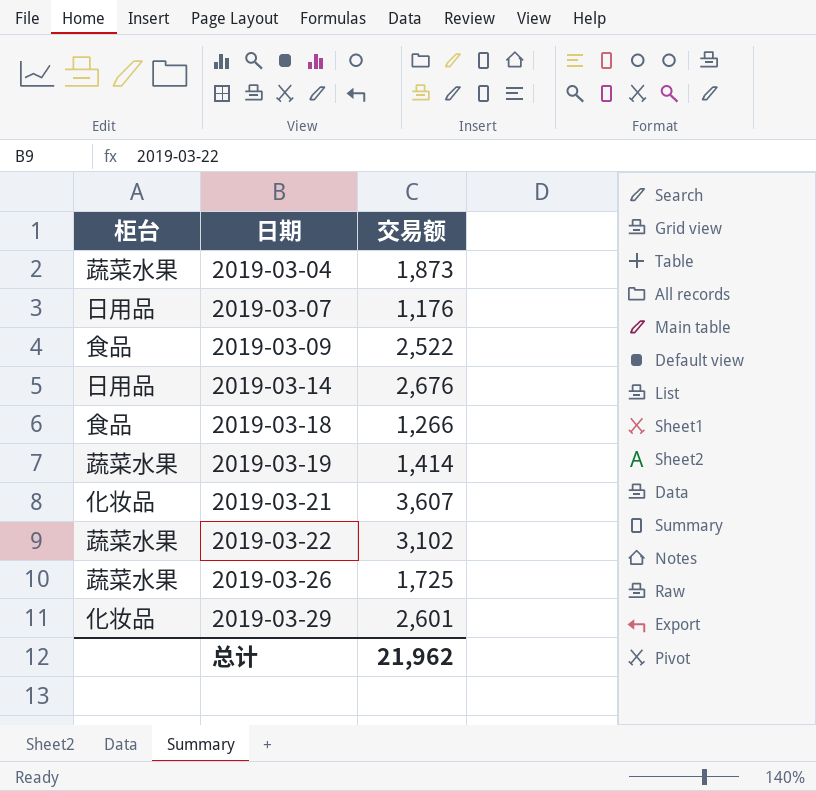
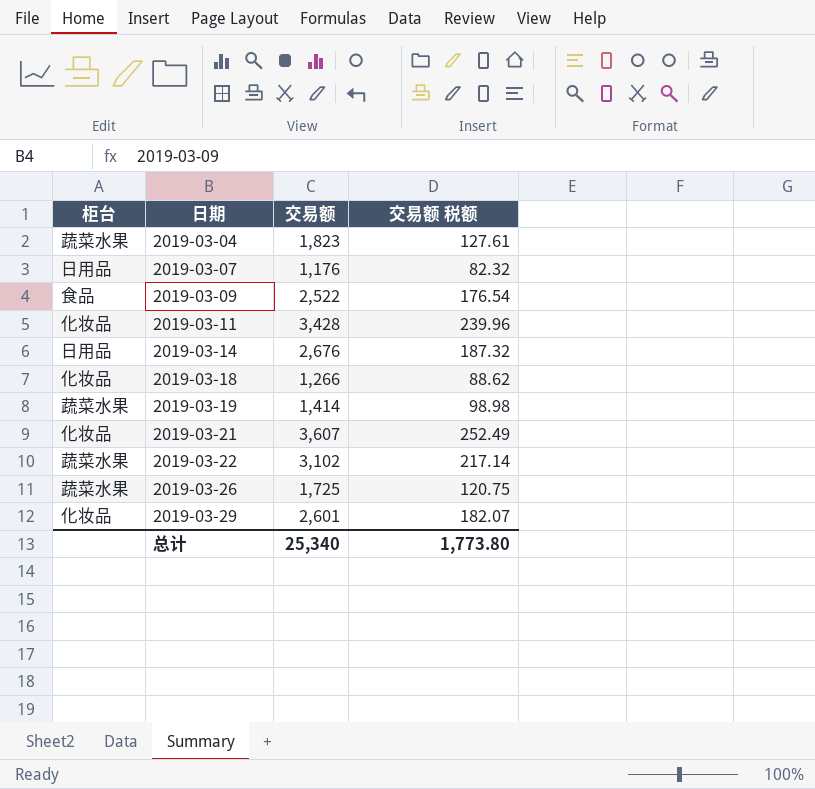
column 交易额 税额 | formula: none -> [交易额] * 0.07
2019-03-04 | 交易额: 1,873 -> 1,823
row 2019-03-11: none -> 化妆品 | 3,428 | 239.96
2019-03-18 | 柜台: 食品 -> 化妆品
总计 | 交易额: 21,962 -> 25,340

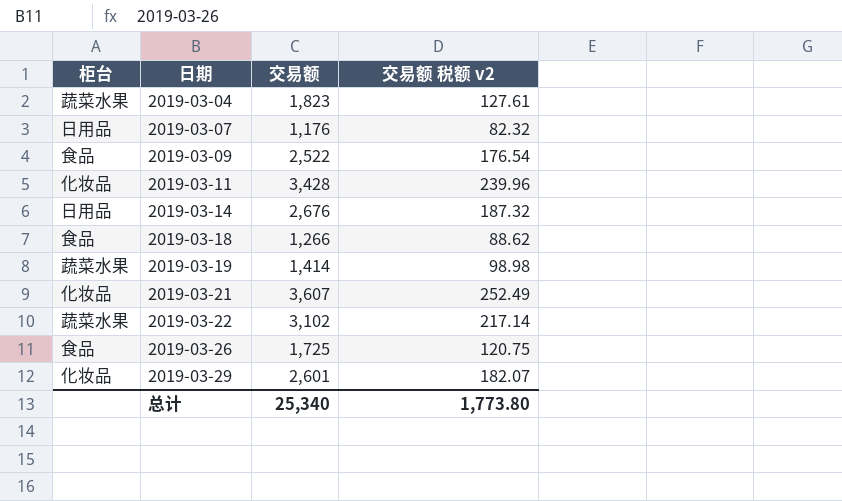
column name: 交易额 税额 -> 交易额 税额 v2
2019-03-18 | 柜台: 化妆品 -> 食品
2019-03-26 | 柜台: 蔬菜水果 -> 食品

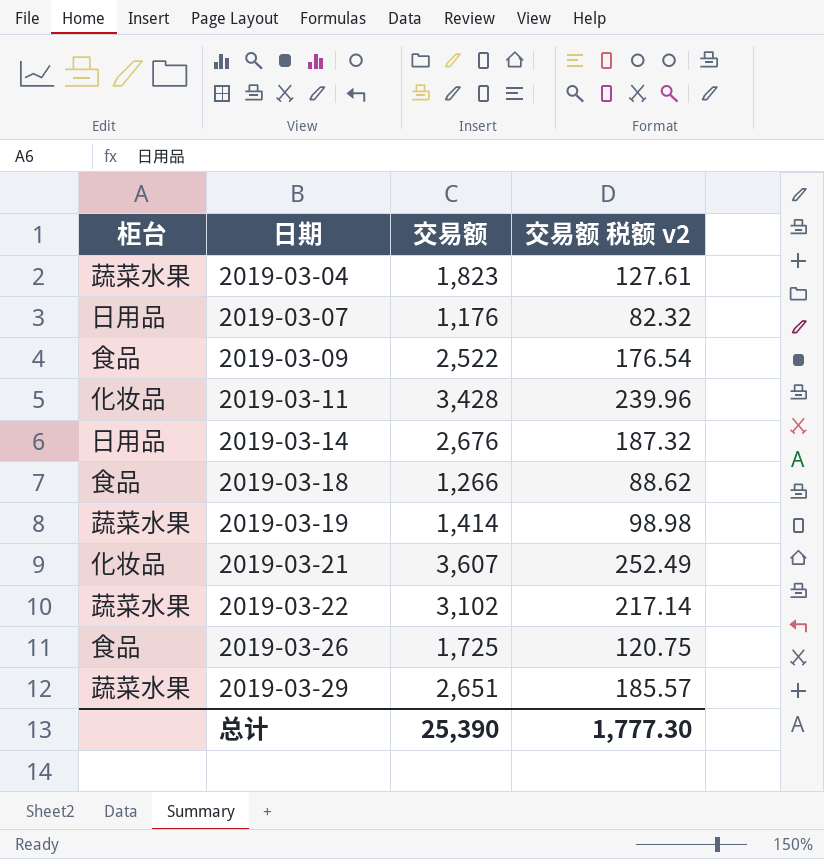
2019-03-29 | 柜台: 化妆品 -> 蔬菜水果
2019-03-29 | 交易额: 2,601 -> 2,651
2019-03-29 | 交易额 税额 v2: 182.07 -> 185.57
总计 | 交易额: 25,340 -> 25,390
总计 | 交易额 税额 v2: 1,773.80 -> 1,777.30

